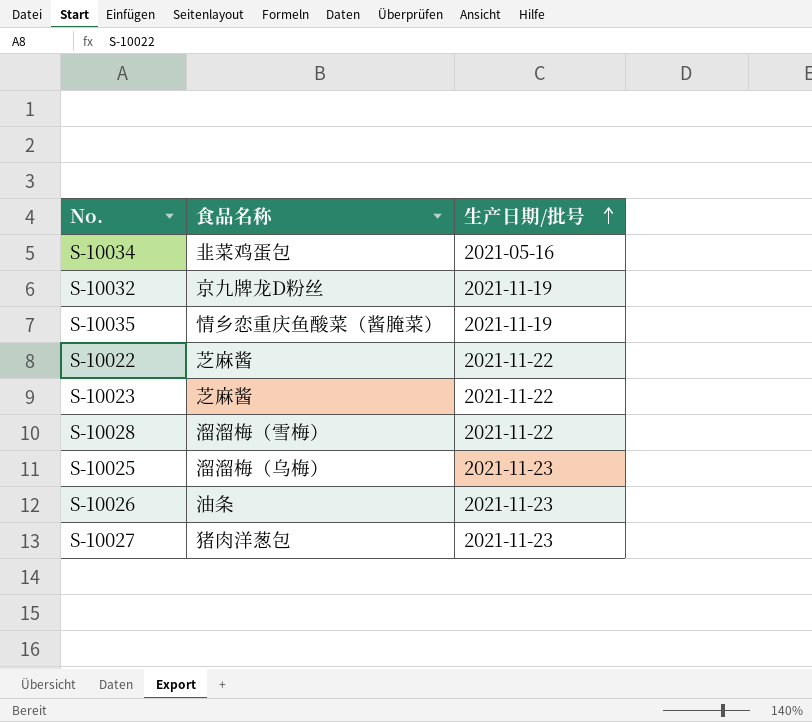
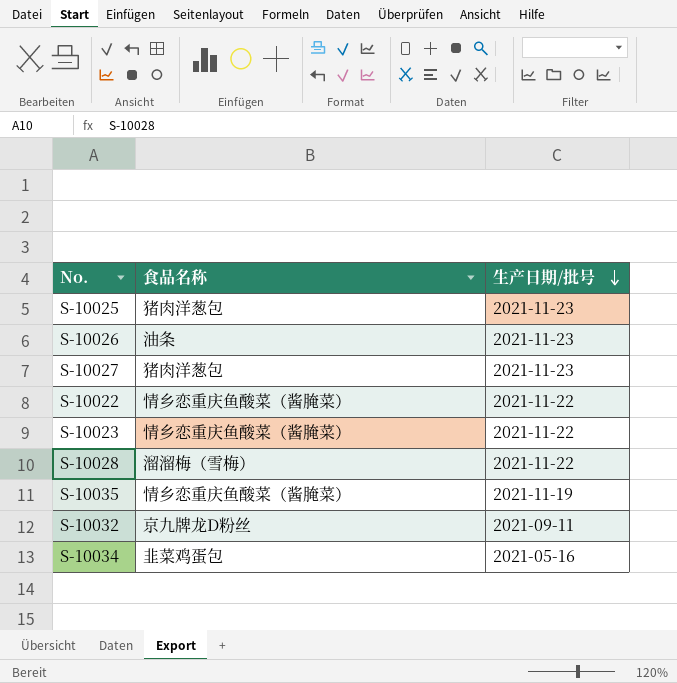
row order: 生产日期/批号 ascending -> 生产日期/批号 descending
S-10025 | 食品名称: 溜溜梅（乌梅） -> 猪肉洋葱包
S-10022 | 食品名称: 芝麻酱 -> 情乡恋重庆鱼酸菜（酱腌菜）
S-10023 | 食品名称: 芝麻酱 -> 情乡恋重庆鱼酸菜（酱腌菜）
S-10032 | 生产日期/批号: 2021-11-19 -> 2021-09-11

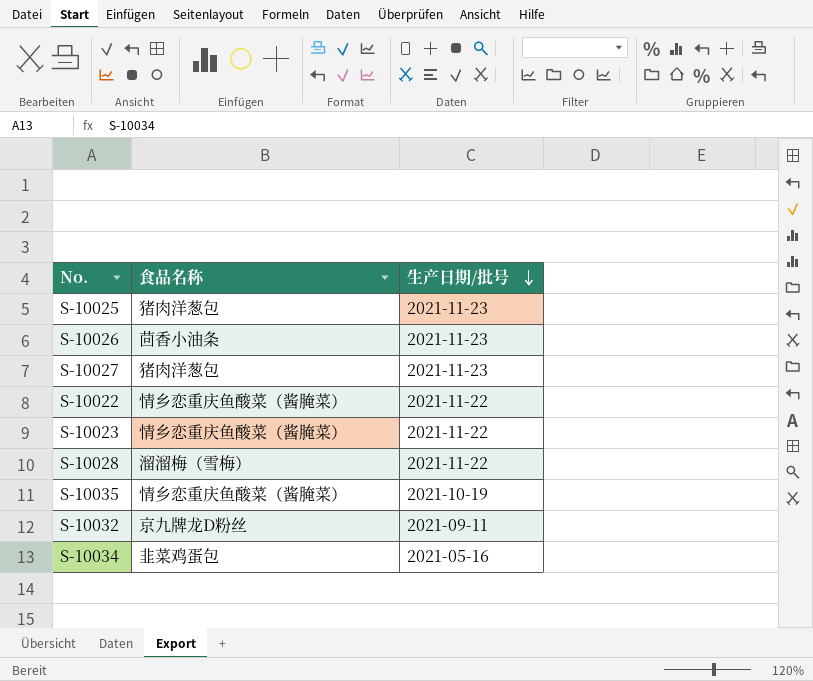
S-10026 | 食品名称: 油条 -> 茴香小油条
S-10035 | 生产日期/批号: 2021-11-19 -> 2021-10-19

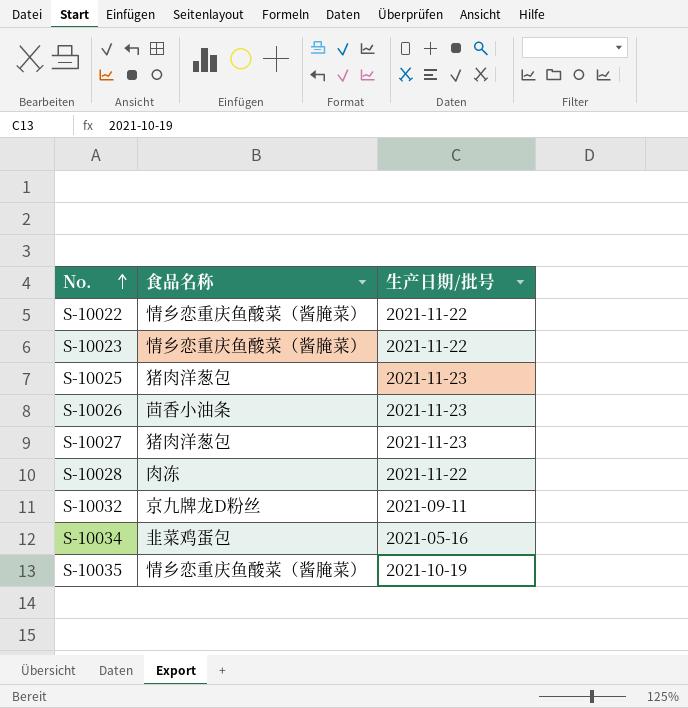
row order: 生产日期/批号 descending -> No. ascending
S-10028 | 食品名称: 溜溜梅（雪梅） -> 肉冻

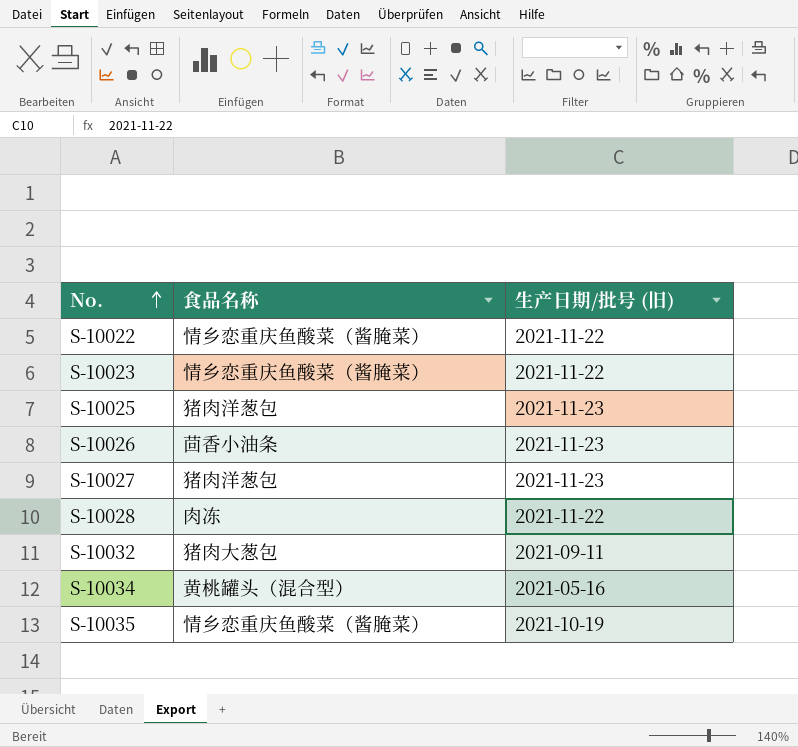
column name: 生产日期/批号 -> 生产日期/批号 (旧)
S-10032 | 食品名称: 京九牌龙D粉丝 -> 猪肉大葱包
S-10034 | 食品名称: 韭菜鸡蛋包 -> 黄桃罐头（混合型）

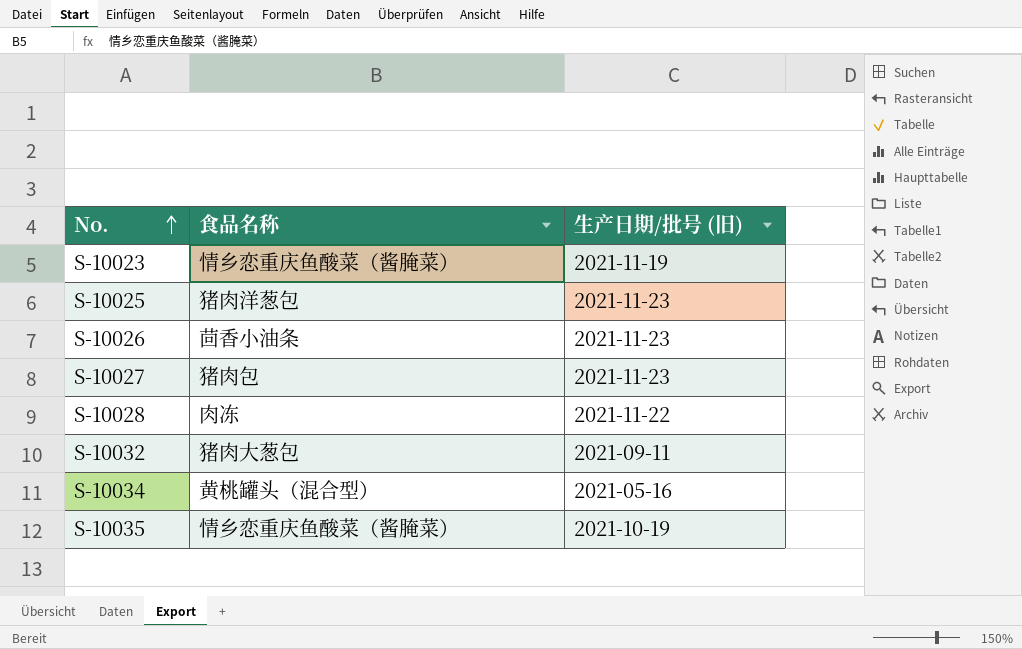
row S-10022: 情乡恋重庆鱼酸菜（酱腌菜） | 2021-11-22 -> none
S-10023 | 生产日期/批号 (旧): 2021-11-22 -> 2021-11-19
S-10027 | 食品名称: 猪肉洋葱包 -> 猪肉包

